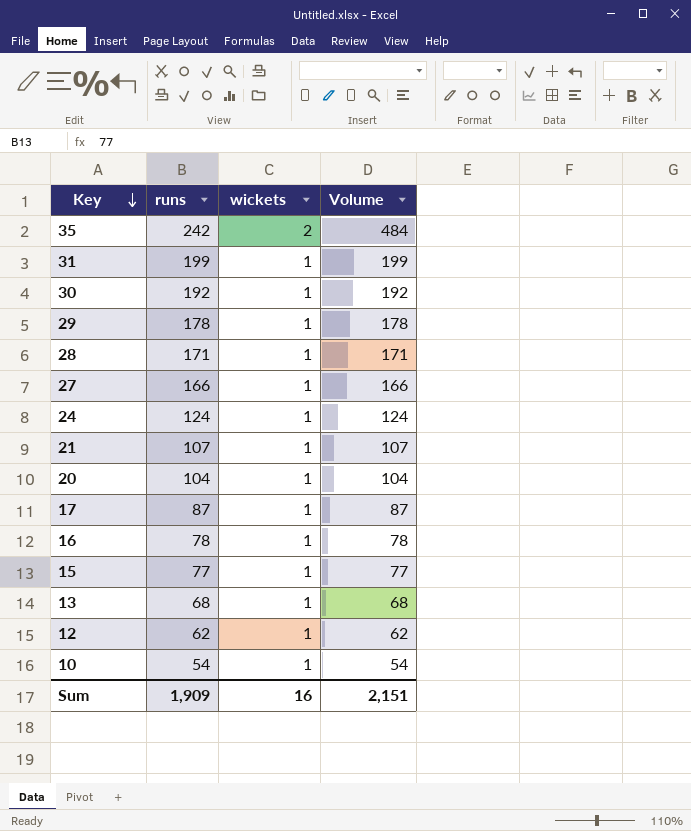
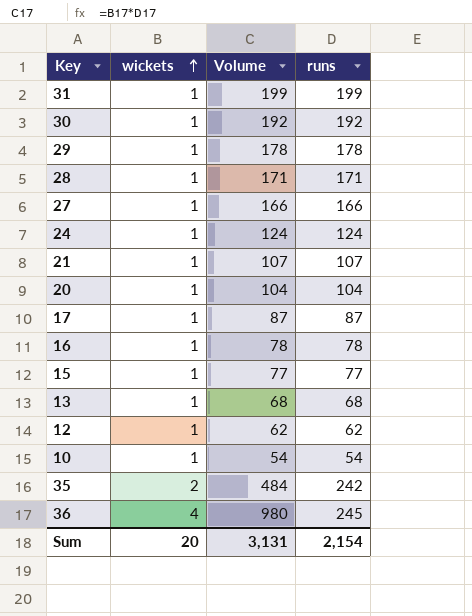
row order: Key descending -> wickets ascending
column runs | position: 2 -> 4
row 36: none -> 4 | 980 | 245
Sum | wickets: 16 -> 20
Sum | Volume: 2,151 -> 3,131
Sum | runs: 1,909 -> 2,154

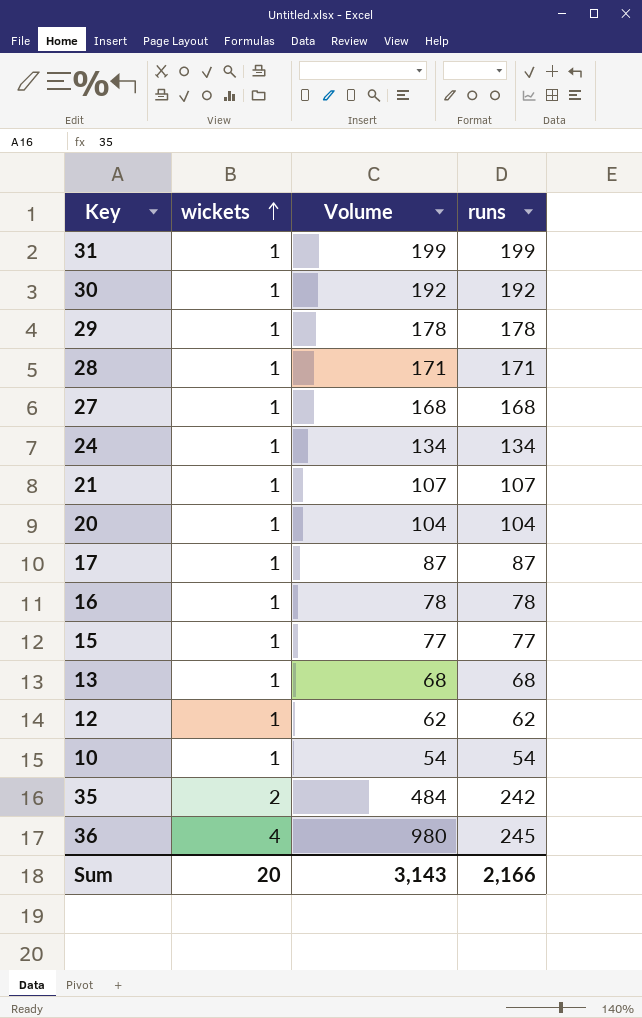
27 | Volume: 166 -> 168
27 | runs: 166 -> 168
24 | Volume: 124 -> 134
24 | runs: 124 -> 134
Sum | Volume: 3,131 -> 3,143
Sum | runs: 2,154 -> 2,166

